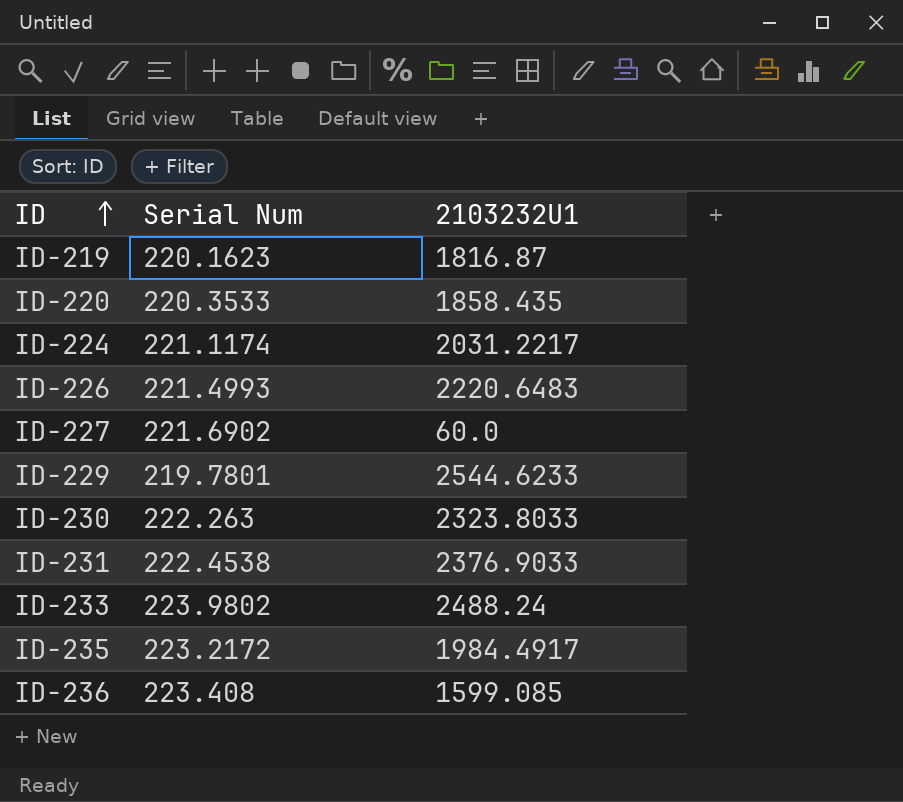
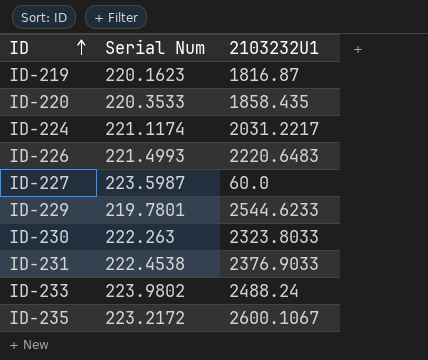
row ID-236: 223.408 | 1599.085 -> none
ID-227 | Serial Num: 221.6902 -> 223.5987
ID-235 | 2103232U1: 1984.4917 -> 2600.1067

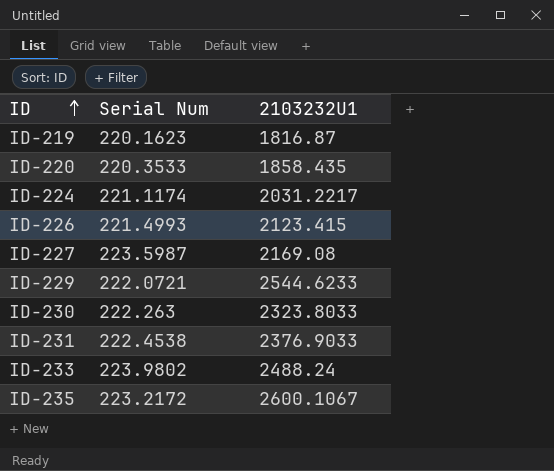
ID-226 | 2103232U1: 2220.6483 -> 2123.415
ID-227 | 2103232U1: 60.0 -> 2169.08
ID-229 | Serial Num: 219.7801 -> 222.0721

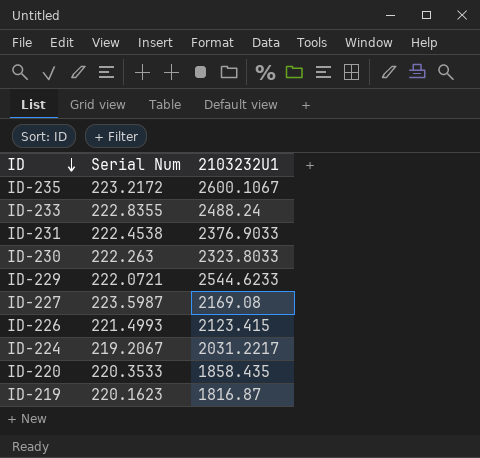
row order: ID ascending -> ID descending
ID-233 | Serial Num: 223.9802 -> 222.8355
ID-224 | Serial Num: 221.1174 -> 219.2067

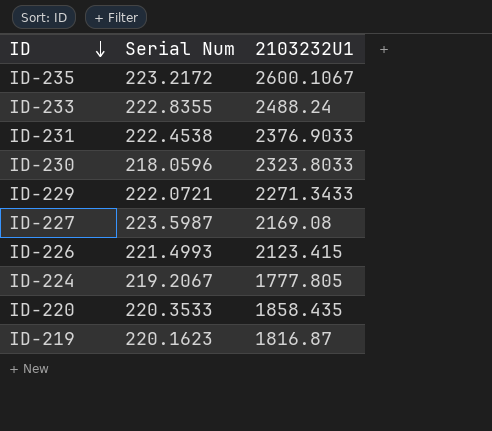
ID-230 | Serial Num: 222.263 -> 218.0596
ID-229 | 2103232U1: 2544.6233 -> 2271.3433
ID-224 | 2103232U1: 2031.2217 -> 1777.805

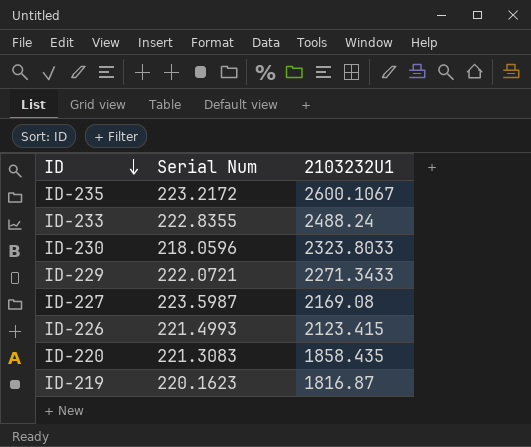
row ID-231: 222.4538 | 2376.9033 -> none
row ID-224: 219.2067 | 1777.805 -> none
ID-220 | Serial Num: 220.3533 -> 221.3083

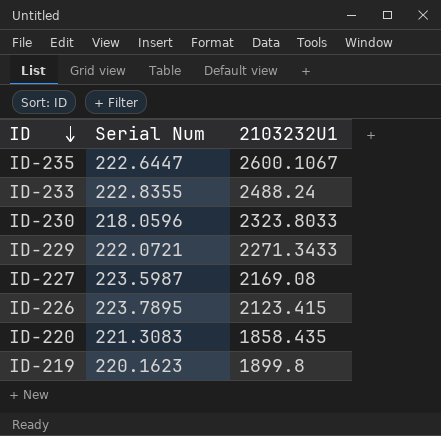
ID-235 | Serial Num: 223.2172 -> 222.6447
ID-226 | Serial Num: 221.4993 -> 223.7895
ID-219 | 2103232U1: 1816.87 -> 1899.8

